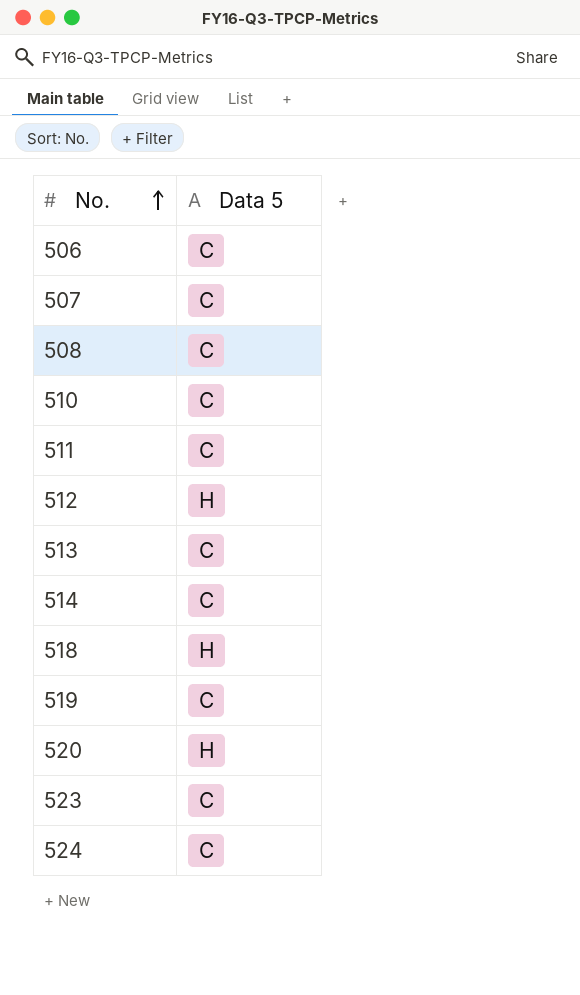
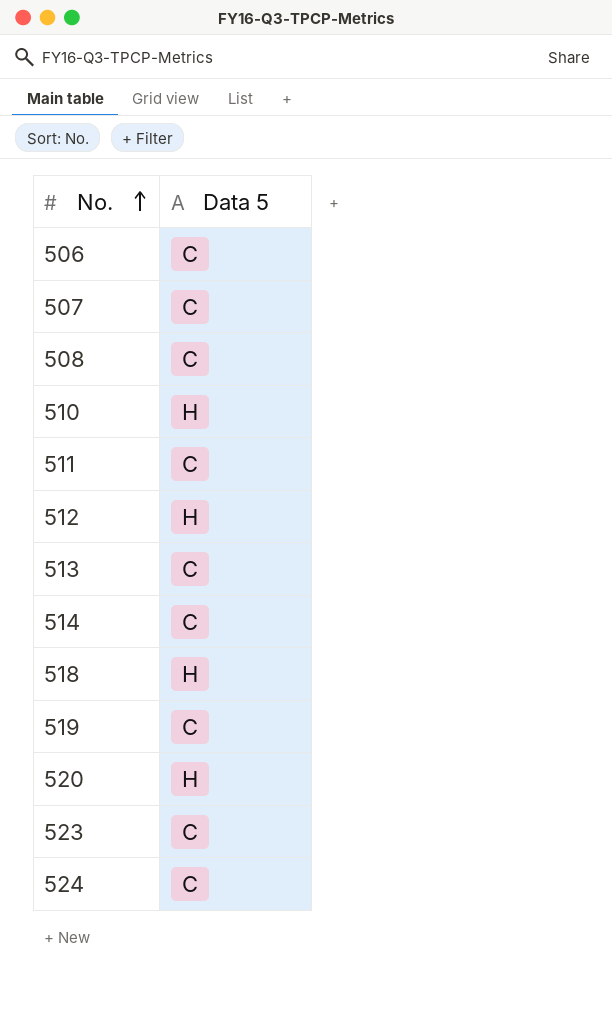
510 | Data 5: C -> H

